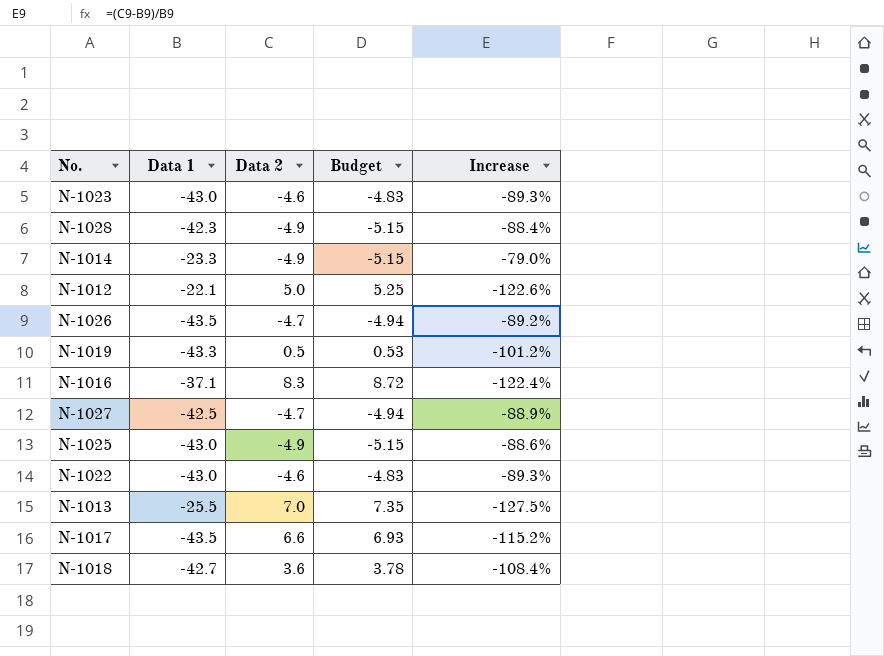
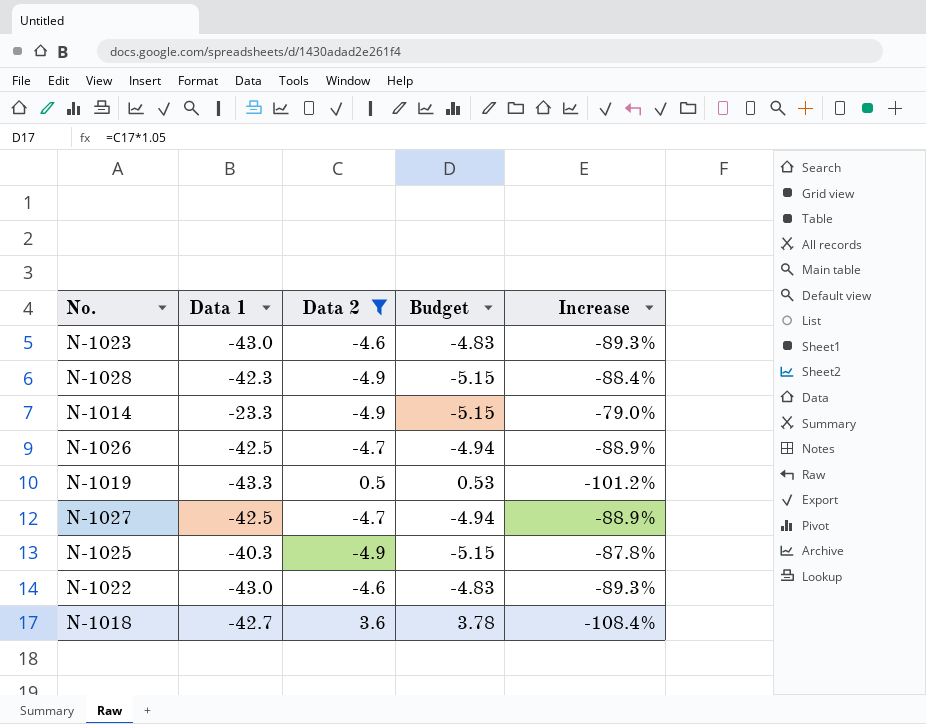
filter: none -> Data 2 <= 3.6
N-1026 | Data 1: -43.5 -> -42.5
N-1026 | Increase: -89.2% -> -88.9%
N-1025 | Data 1: -43.0 -> -40.3
N-1025 | Increase: -88.6% -> -87.8%

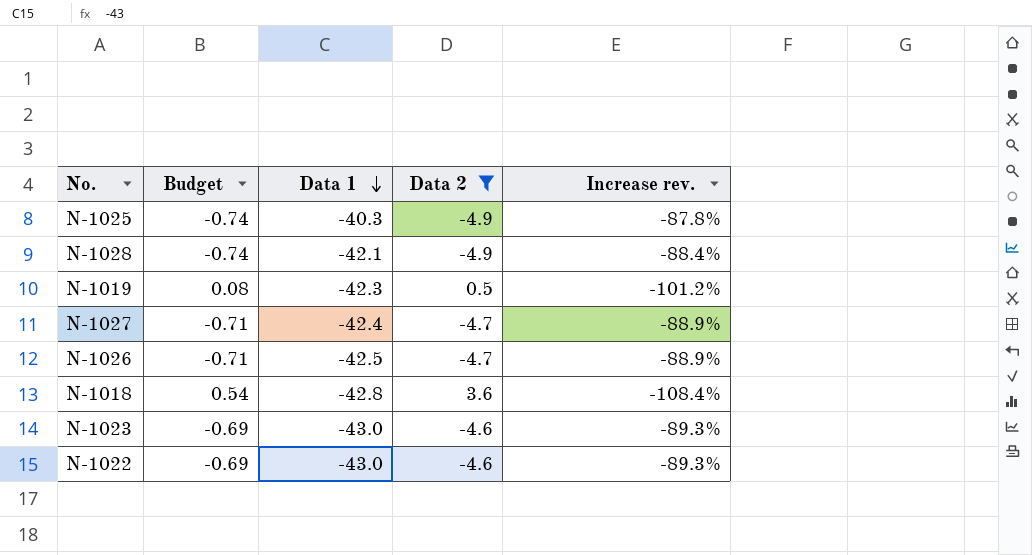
row order: none -> Data 1 descending
column Budget | formula: [Data 2] * 1.05 -> [Data 2] * 0.15
column Budget | position: 4 -> 2
column name: Increase -> Increase rev.
row N-1014: -23.3 | -4.9 | -5.15 | -79.0% -> none
N-1028 | Data 1: -42.3 -> -42.1
N-1019 | Data 1: -43.3 -> -42.3
N-1027 | Data 1: -42.5 -> -42.4
N-1018 | Data 1: -42.7 -> -42.8

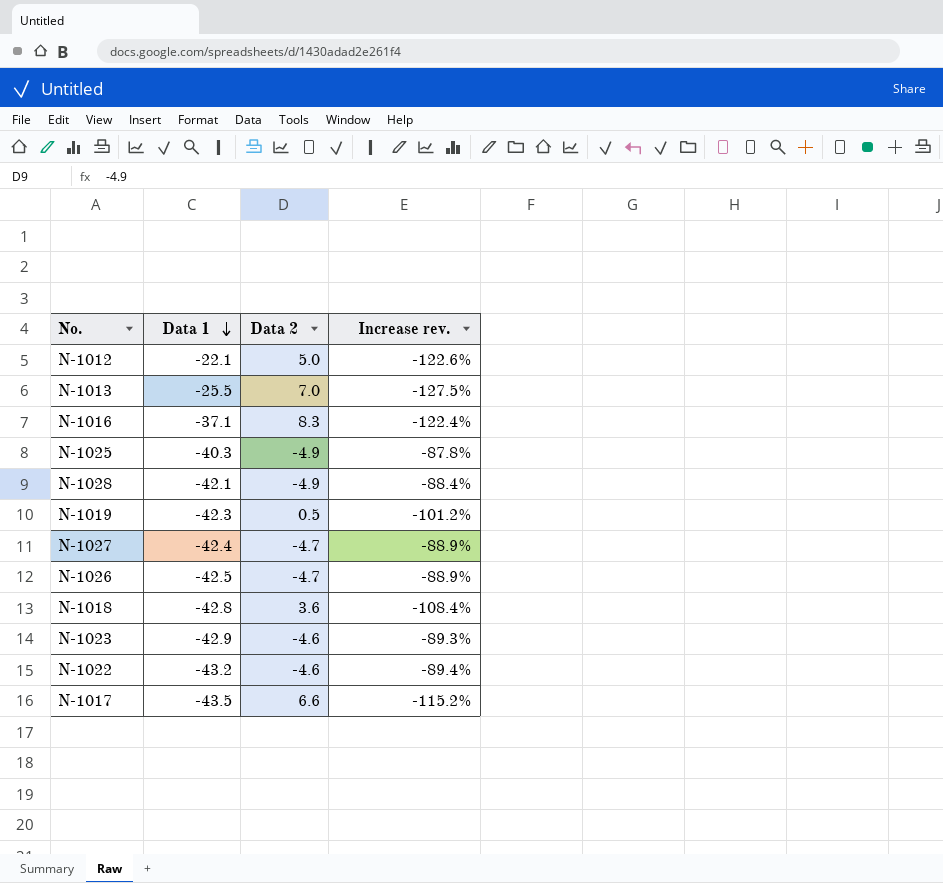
filter: Data 2 <= 3.6 -> none
column Budget | formula: [Data 2] * 0.15 -> none
N-1023 | Data 1: -43.0 -> -42.9
N-1022 | Data 1: -43.0 -> -43.2
N-1022 | Increase rev.: -89.3% -> -89.4%

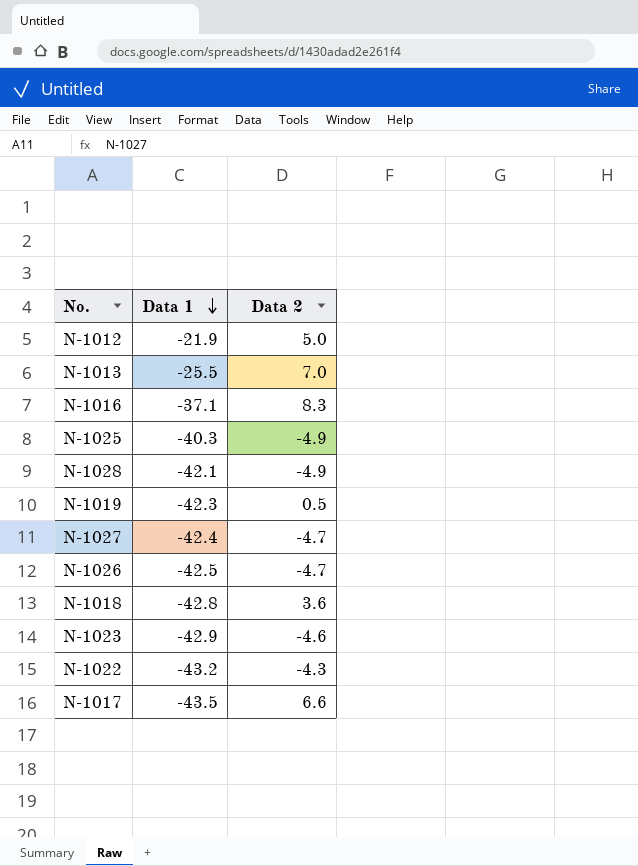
column Increase rev. | formula: ([Data 2] - [Data 1]) / [Data 1] -> none
N-1012 | Data 1: -22.1 -> -21.9
N-1022 | Data 2: -4.6 -> -4.3

